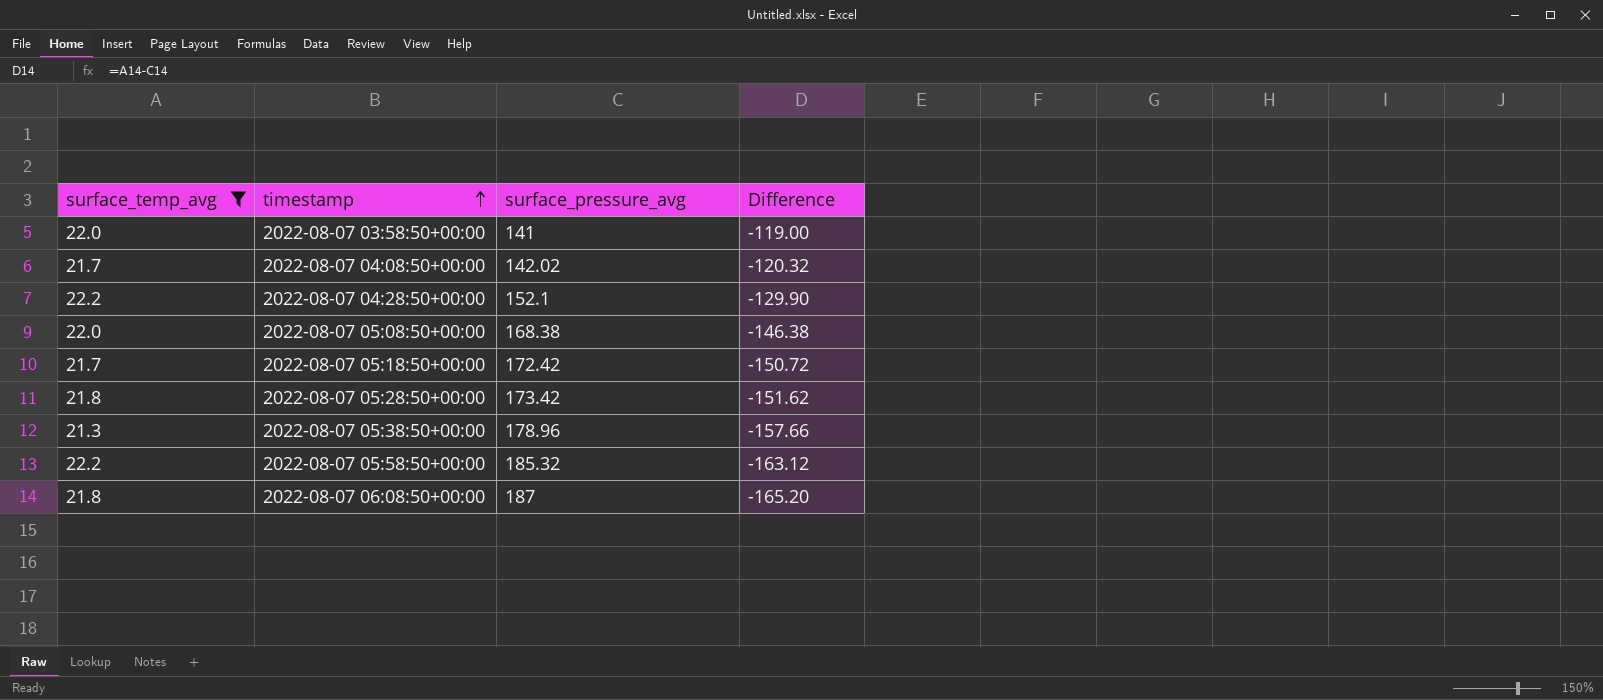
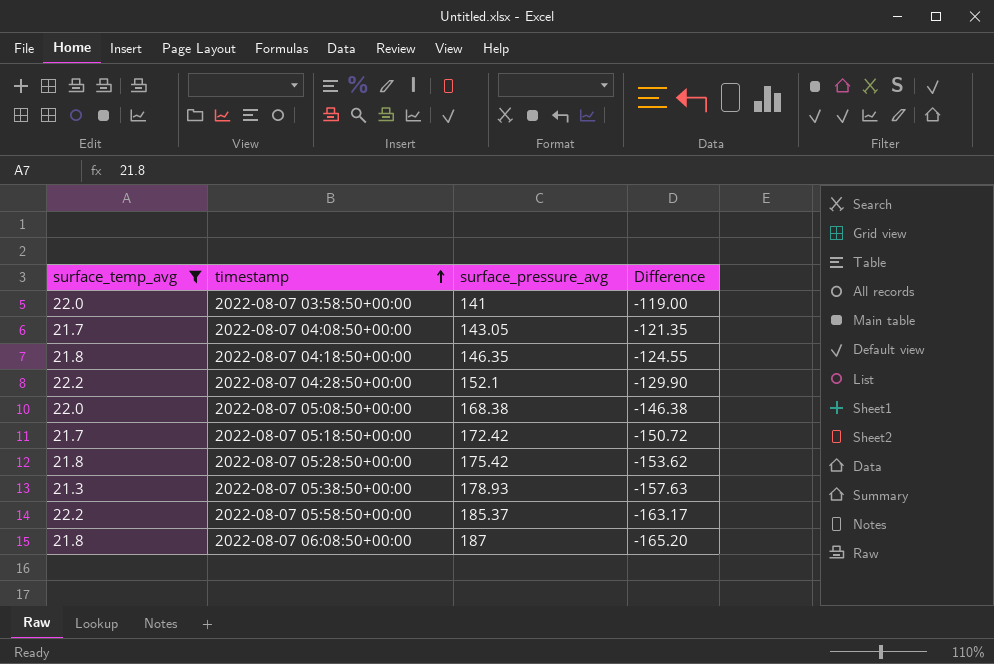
2022-08-07 04:08:50+00:00 | surface_pressure_avg: 142.02 -> 143.05
2022-08-07 04:08:50+00:00 | Difference: -120.32 -> -121.35
row 2022-08-07 04:18:50+00:00: none -> 21.8 | 146.35 | -124.55
2022-08-07 05:28:50+00:00 | surface_pressure_avg: 173.42 -> 175.42
2022-08-07 05:28:50+00:00 | Difference: -151.62 -> -153.62
2022-08-07 05:38:50+00:00 | surface_pressure_avg: 178.96 -> 178.93
2022-08-07 05:38:50+00:00 | Difference: -157.66 -> -157.63
2022-08-07 05:58:50+00:00 | surface_pressure_avg: 185.32 -> 185.37
2022-08-07 05:58:50+00:00 | Difference: -163.12 -> -163.17

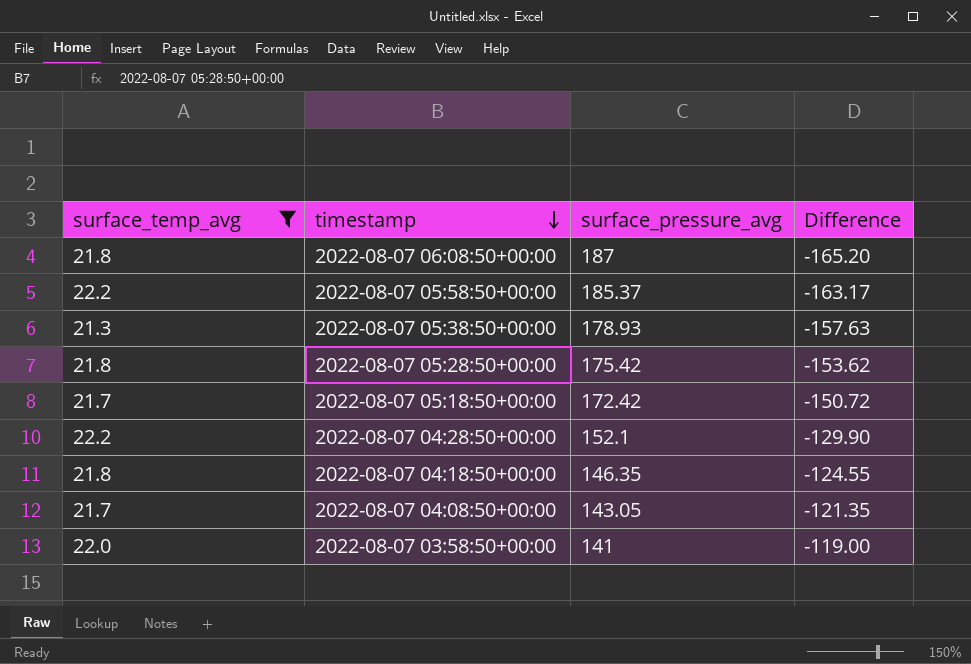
row order: timestamp ascending -> timestamp descending
row 2022-08-07 05:08:50+00:00: 22.0 | 168.38 | -146.38 -> none

